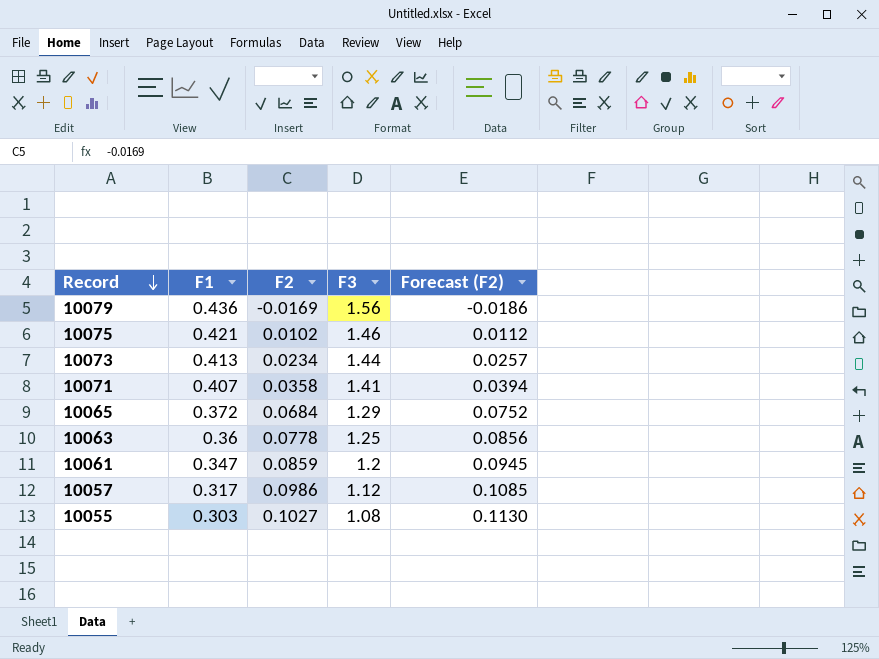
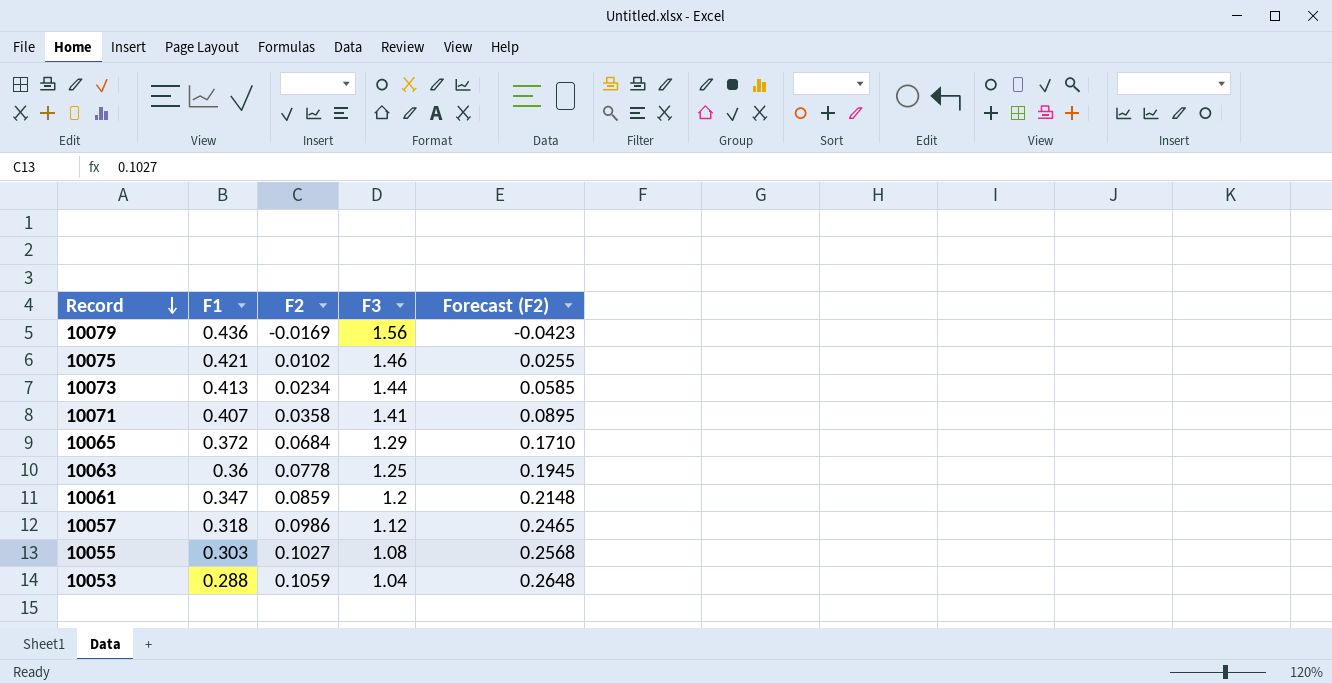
column Forecast (F2) | formula: [F2] * 1.1 -> [F2] * 2.5
10057 | F1: 0.317 -> 0.318
row 10053: none -> 0.288 | 0.1059 | 1.04 | 0.2648

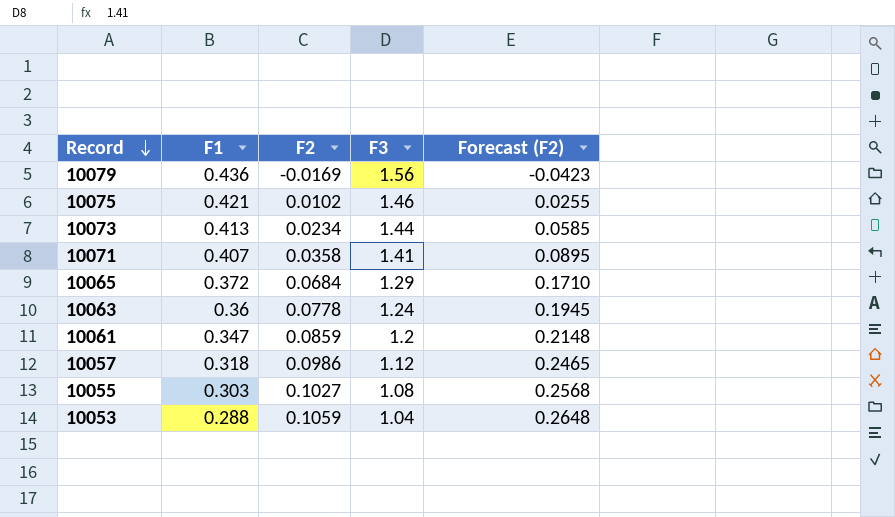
10063 | F3: 1.25 -> 1.24

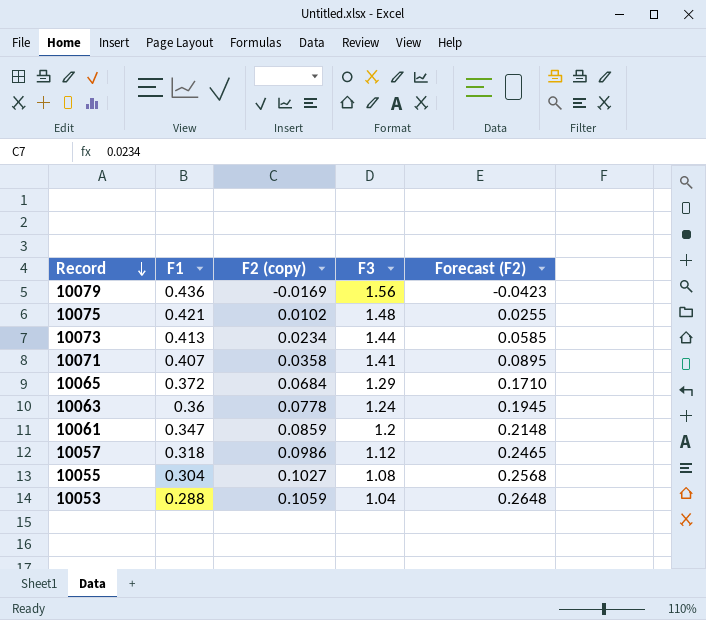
column name: F2 -> F2 (copy)
10075 | F3: 1.46 -> 1.48
10055 | F1: 0.303 -> 0.304

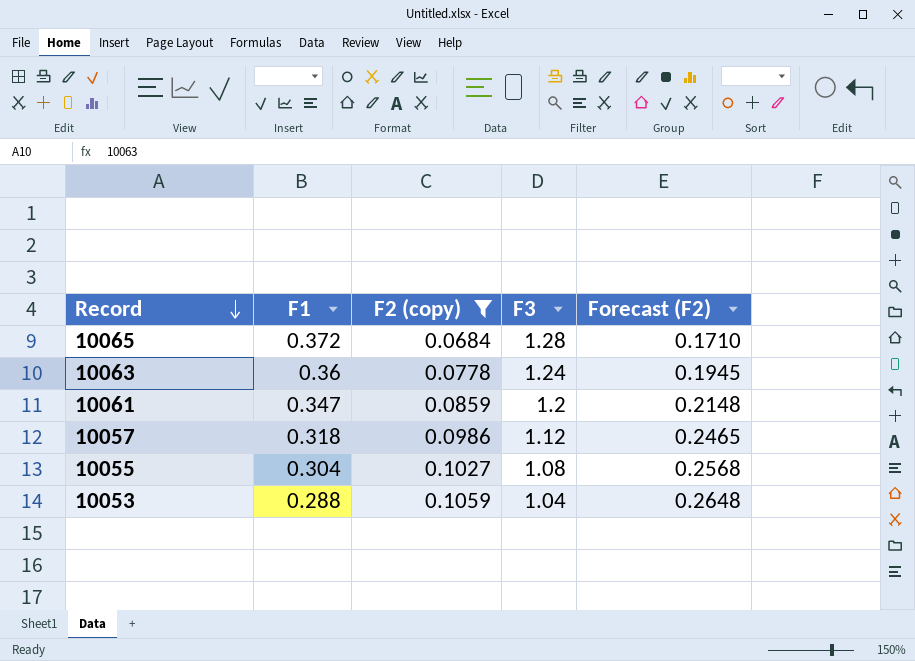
filter: none -> F2 (copy) >= 0.0684
10065 | F3: 1.29 -> 1.28

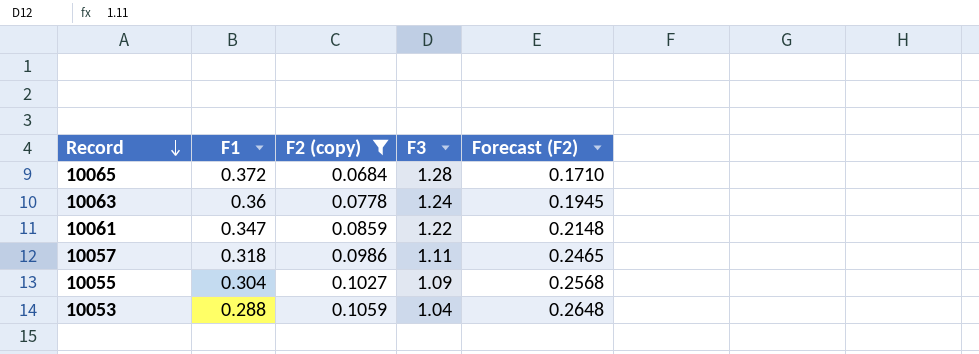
10061 | F3: 1.2 -> 1.22
10057 | F3: 1.12 -> 1.11
10055 | F3: 1.08 -> 1.09

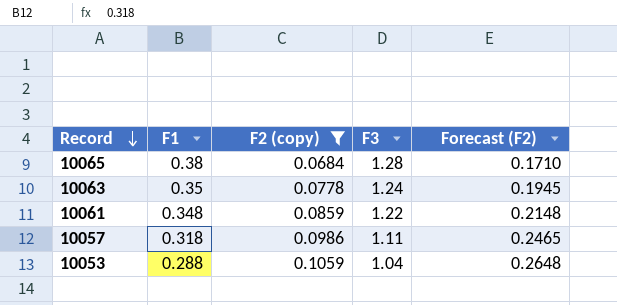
row 10055: 0.304 | 0.1027 | 1.09 | 0.2568 -> none
10065 | F1: 0.372 -> 0.38
10063 | F1: 0.36 -> 0.35
10061 | F1: 0.347 -> 0.348

